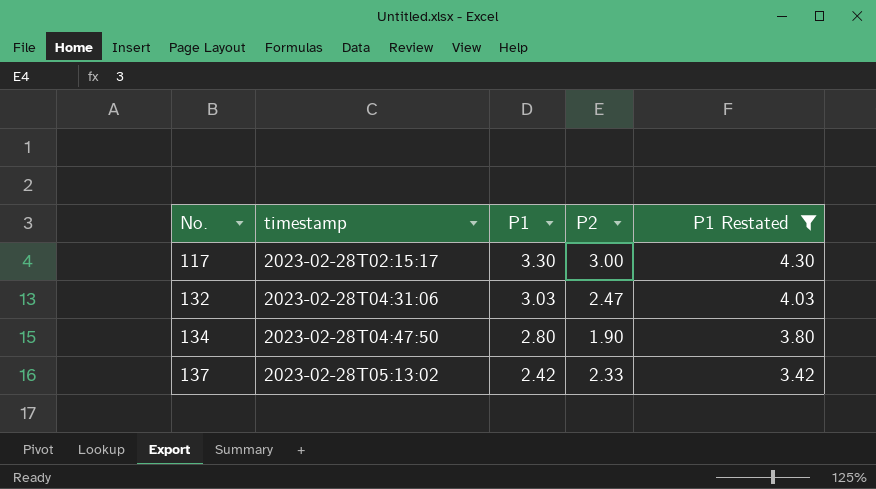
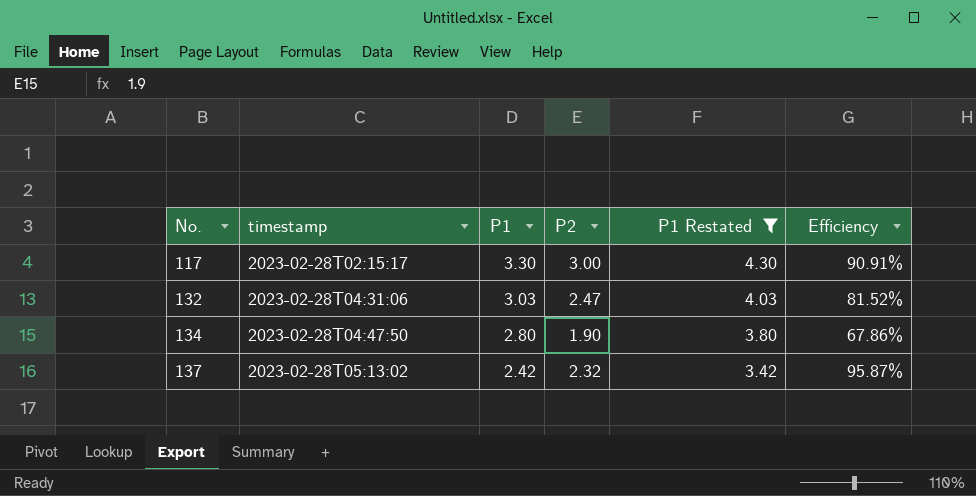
column Efficiency | formula: none -> [P2] / [P1]
137 | P2: 2.33 -> 2.32

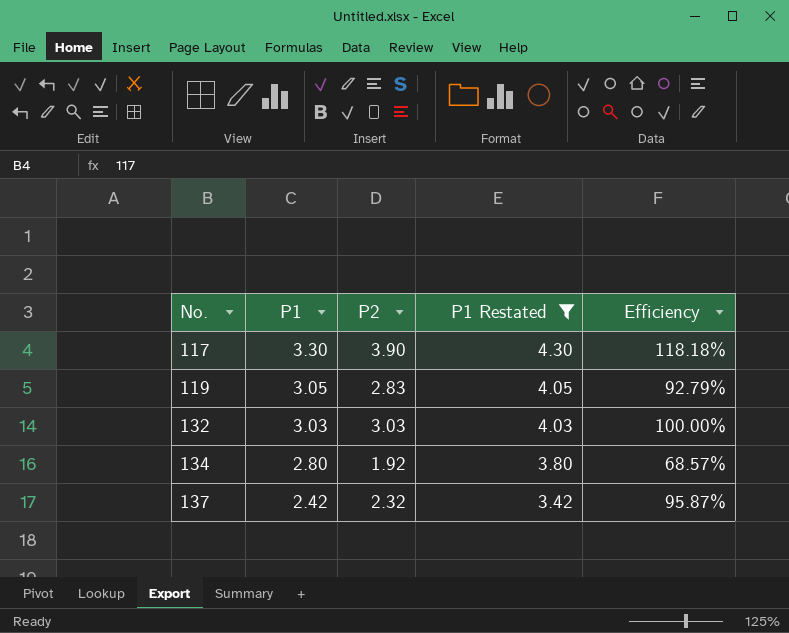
column timestamp | position: 2 -> none
117 | P2: 3.00 -> 3.90
117 | Efficiency: 90.91% -> 118.18%
row 119: none -> 3.05 | 2.83 | 4.05 | 92.79%
132 | P2: 2.47 -> 3.03
132 | Efficiency: 81.52% -> 100.00%
134 | P2: 1.90 -> 1.92
134 | Efficiency: 67.86% -> 68.57%

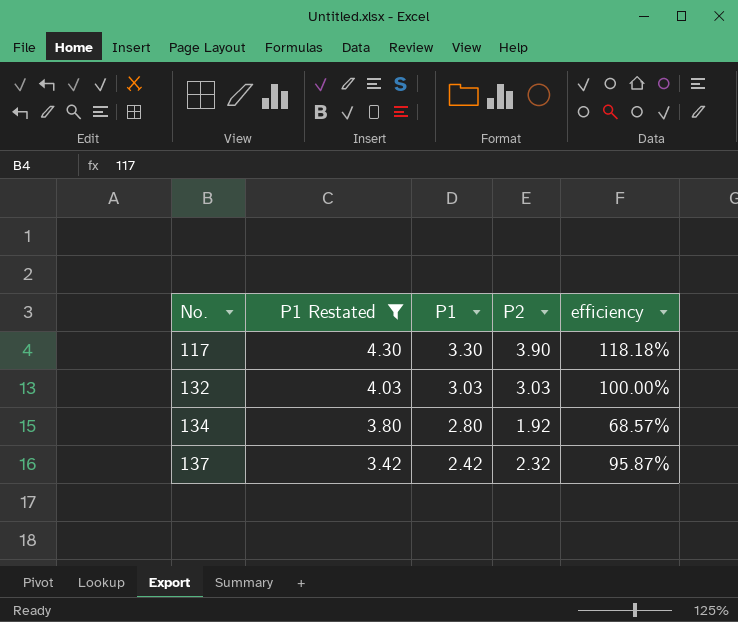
column P1 Restated | position: 4 -> 2
column name: Efficiency -> efficiency
row 119: 3.05 | 2.83 | 4.05 | 92.79% -> none

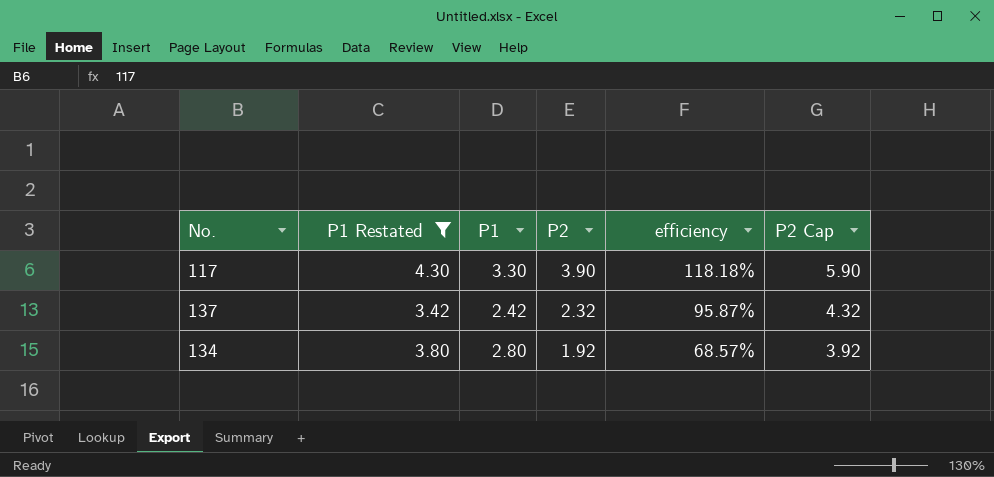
row order: No. ascending -> P2 descending
column P2 Cap | formula: none -> [P2] + 2
row 132: 4.03 | 3.03 | 3.03 | 100.00% -> none

